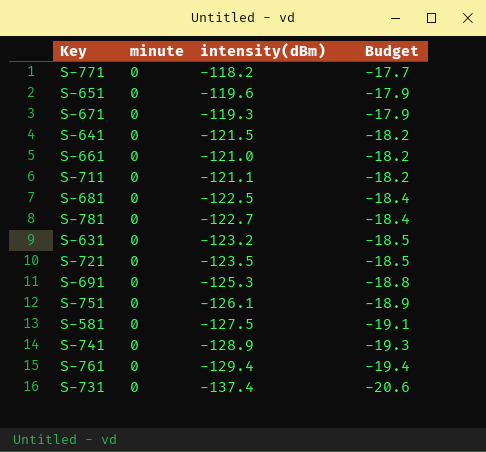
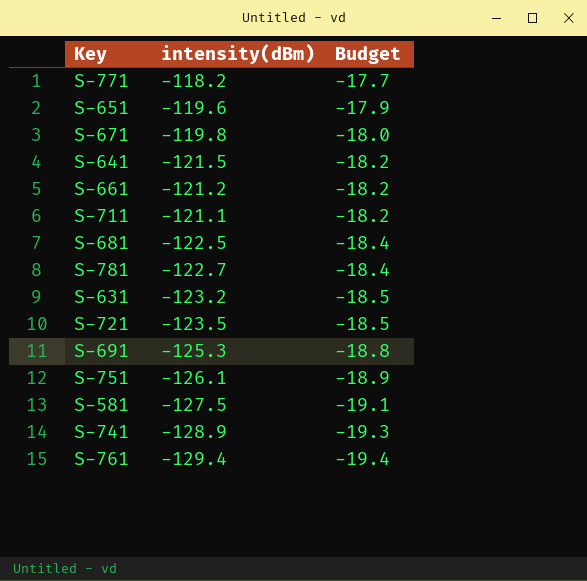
column minute | position: 2 -> none
row S-731: 0 | -137.4 | -20.6 -> none
S-671 | intensity(dBm): -119.3 -> -119.8
S-671 | Budget: -17.9 -> -18.0
S-661 | intensity(dBm): -121.0 -> -121.2

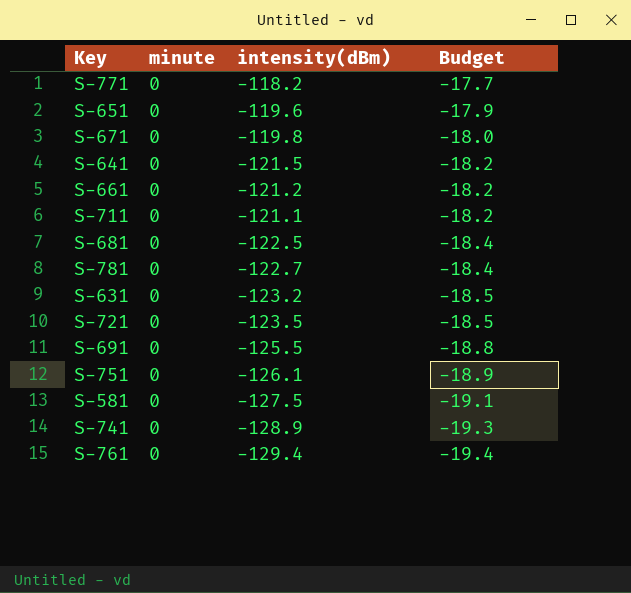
column minute | position: none -> 2
S-691 | intensity(dBm): -125.3 -> -125.5

